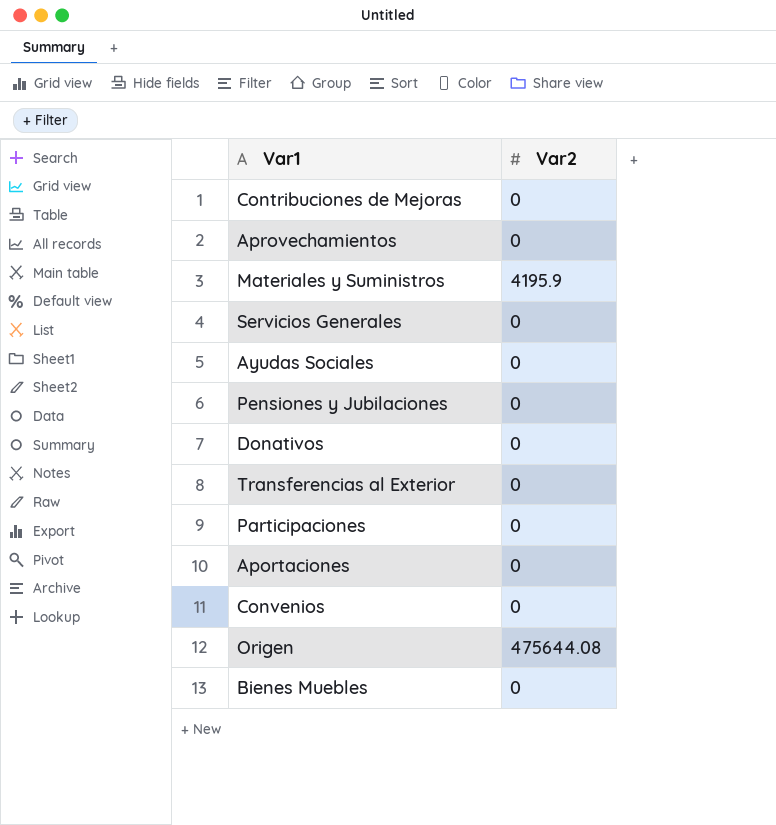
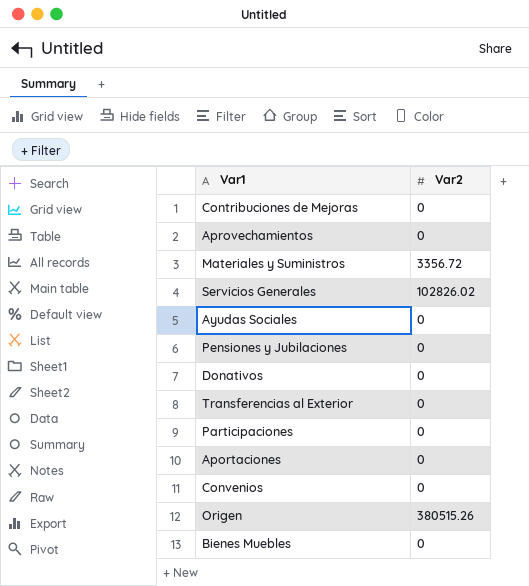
Materiales y Suministros | Var2: 4195.9 -> 3356.72
Servicios Generales | Var2: 0 -> 102826.02
Origen | Var2: 475644.08 -> 380515.26

